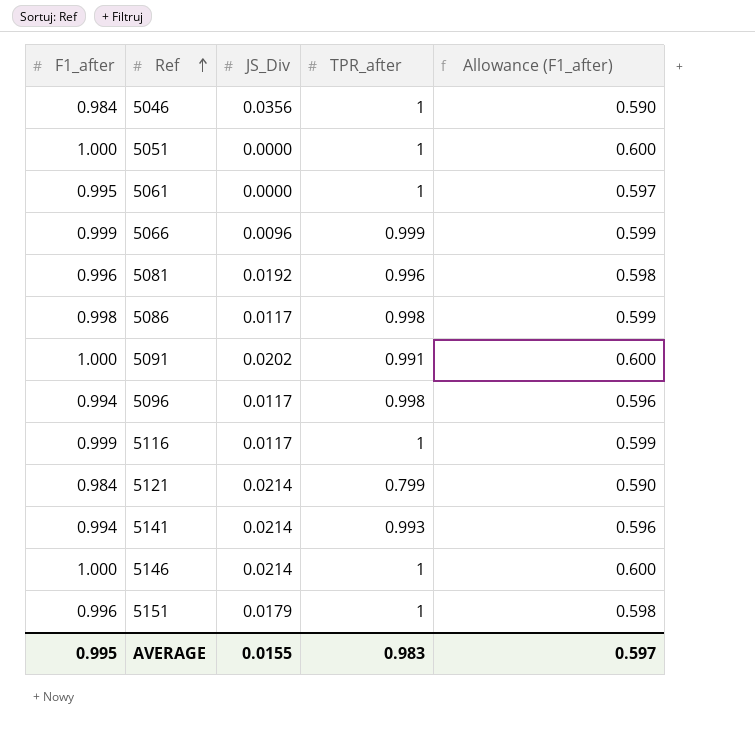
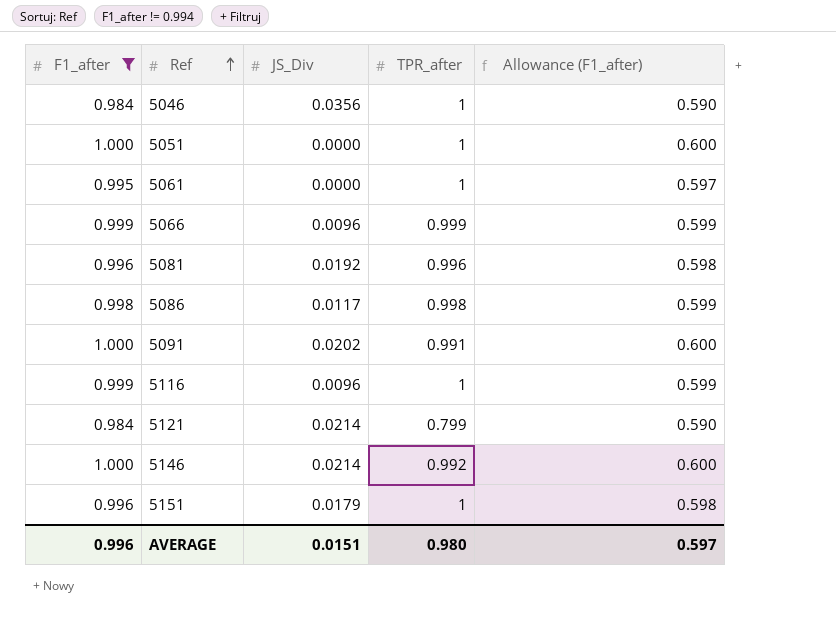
filter: none -> F1_after != 0.994
5116 | JS_Div: 0.0117 -> 0.0096
5146 | TPR_after: 1 -> 0.992
AVERAGE | F1_after: 0.995 -> 0.996
AVERAGE | JS_Div: 0.0155 -> 0.0151
AVERAGE | TPR_after: 0.983 -> 0.980

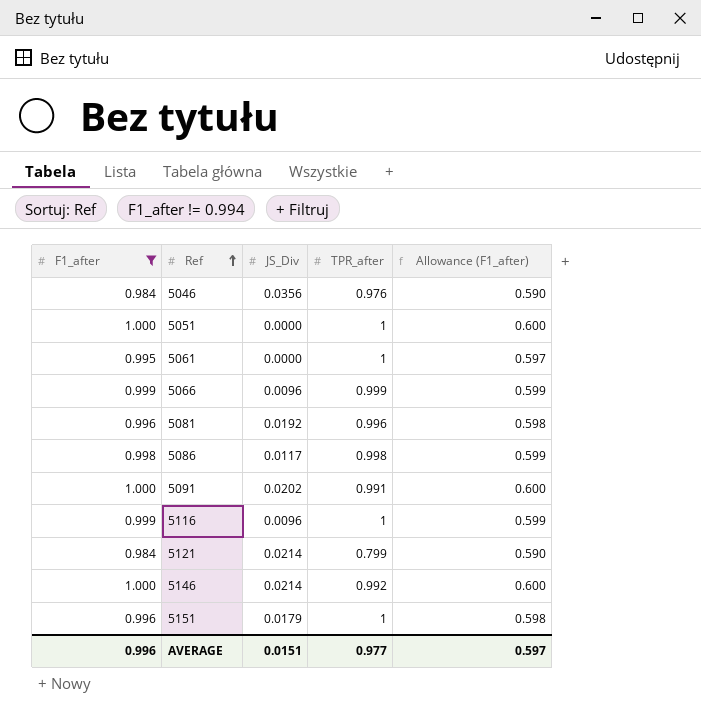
5046 | TPR_after: 1 -> 0.976
AVERAGE | TPR_after: 0.980 -> 0.977

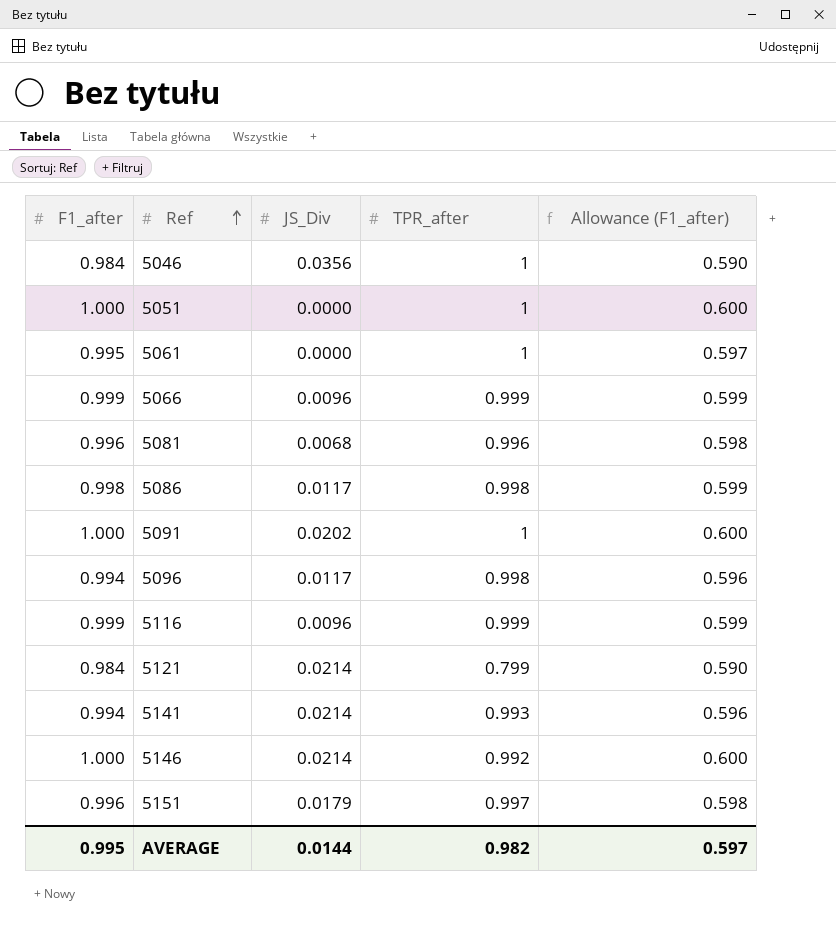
filter: F1_after != 0.994 -> none
5046 | TPR_after: 0.976 -> 1
5081 | JS_Div: 0.0192 -> 0.0068
5091 | TPR_after: 0.991 -> 1
5116 | TPR_after: 1 -> 0.999
5151 | TPR_after: 1 -> 0.997
AVERAGE | F1_after: 0.996 -> 0.995
AVERAGE | JS_Div: 0.0151 -> 0.0144
AVERAGE | TPR_after: 0.977 -> 0.982

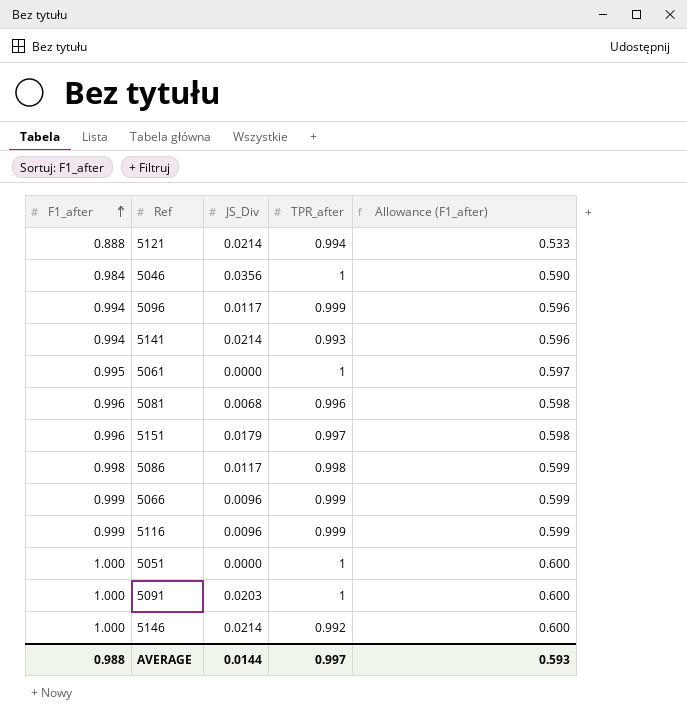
row order: Ref ascending -> F1_after ascending
5121 | F1_after: 0.984 -> 0.888
5121 | TPR_after: 0.799 -> 0.994
5121 | Allowance (F1_after): 0.590 -> 0.533
5096 | TPR_after: 0.998 -> 0.999
5091 | JS_Div: 0.0202 -> 0.0203
AVERAGE | F1_after: 0.995 -> 0.988
AVERAGE | TPR_after: 0.982 -> 0.997
AVERAGE | Allowance (F1_after): 0.597 -> 0.593

